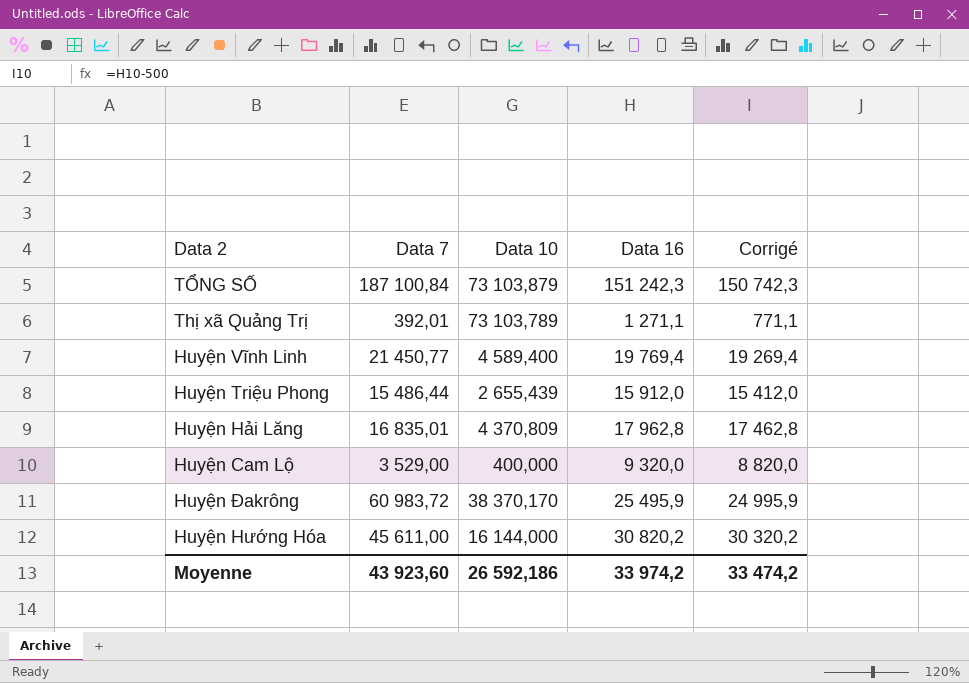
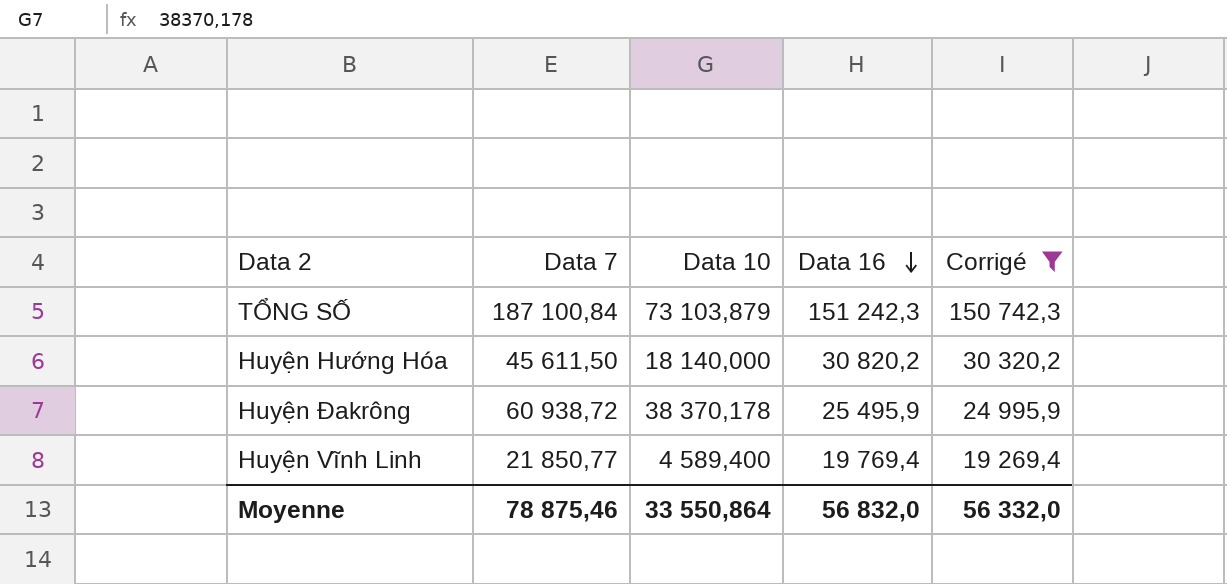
filter: none -> Corrigé >= 19 269,4
row order: none -> Data 16 descending
Huyện Hướng Hóa | Data 7: 45 611,00 -> 45 611,50
Huyện Hướng Hóa | Data 10: 16 144,000 -> 18 140,000
Huyện Đakrông | Data 7: 60 983,72 -> 60 938,72
Huyện Đakrông | Data 10: 38 370,170 -> 38 370,178
Huyện Vĩnh Linh | Data 7: 21 450,77 -> 21 850,77
Moyenne | Data 7: 43 923,60 -> 78 875,46
Moyenne | Data 10: 26 592,186 -> 33 550,864
Moyenne | Data 16: 33 974,2 -> 56 832,0
Moyenne | Corrigé: 33 474,2 -> 56 332,0

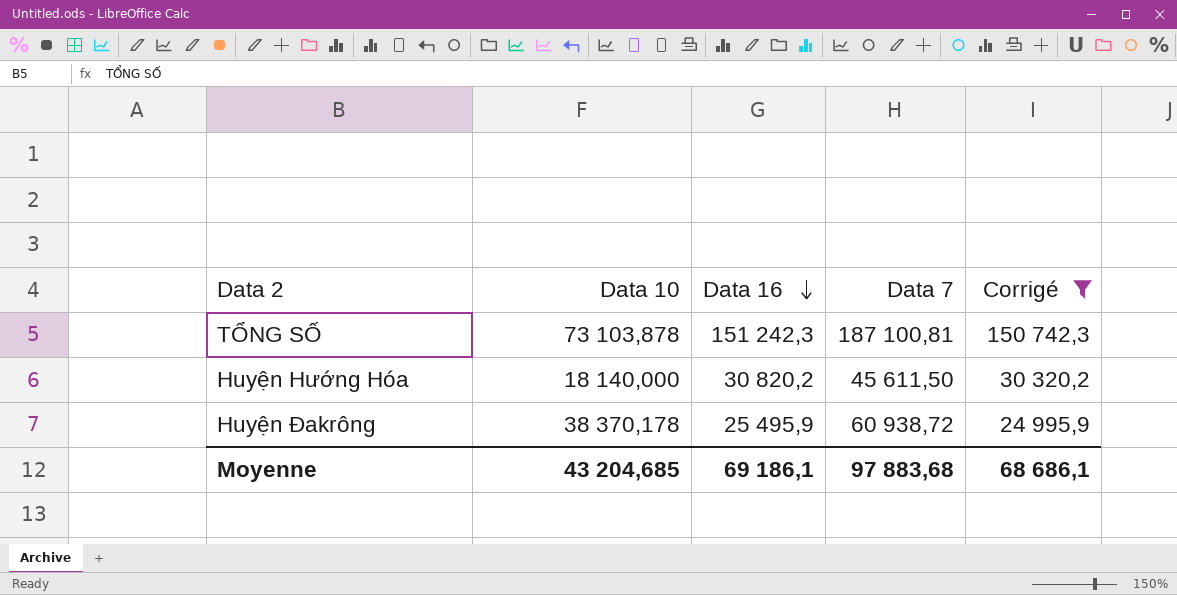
column Data 7 | position: 2 -> 4
row Huyện Vĩnh Linh: 21 850,77 | 4 589,400 | 19 769,4 | 19 269,4 -> none
TỔNG SỐ | Data 10: 73 103,879 -> 73 103,878
TỔNG SỐ | Data 7: 187 100,84 -> 187 100,81
Moyenne | Data 10: 33 550,864 -> 43 204,685
Moyenne | Data 16: 56 832,0 -> 69 186,1
Moyenne | Data 7: 78 875,46 -> 97 883,68
Moyenne | Corrigé: 56 332,0 -> 68 686,1

